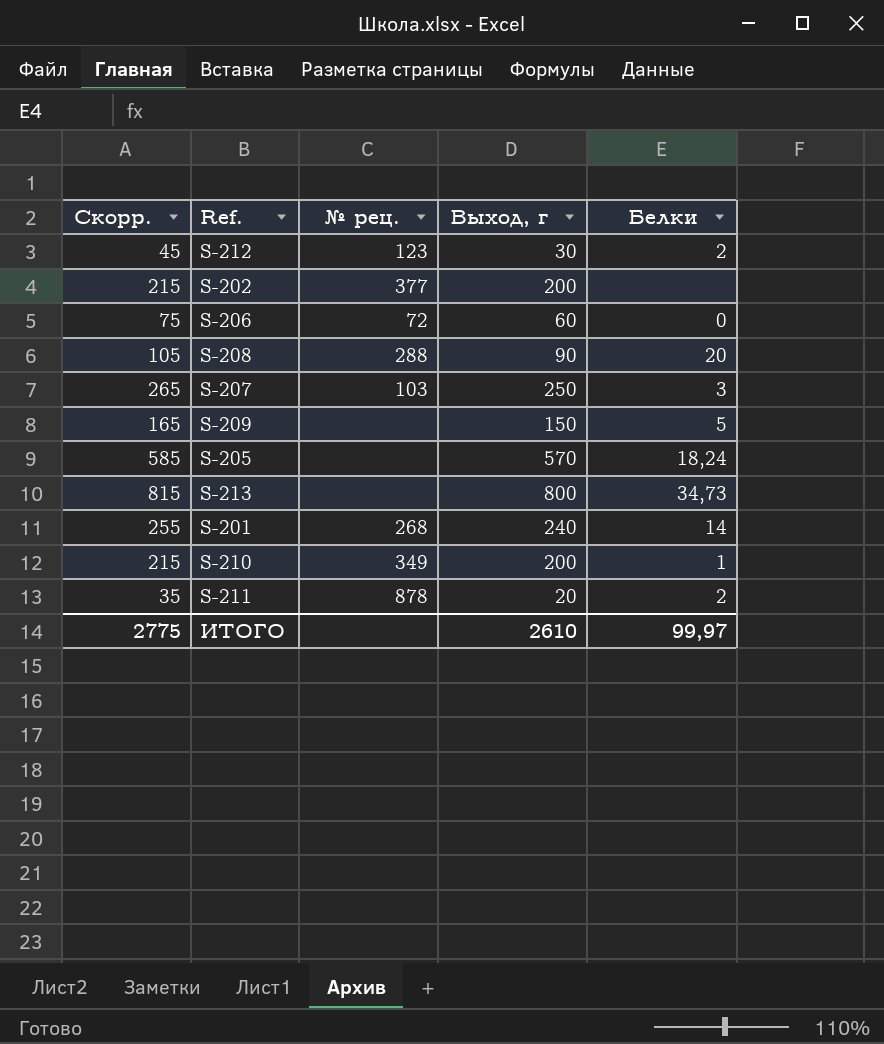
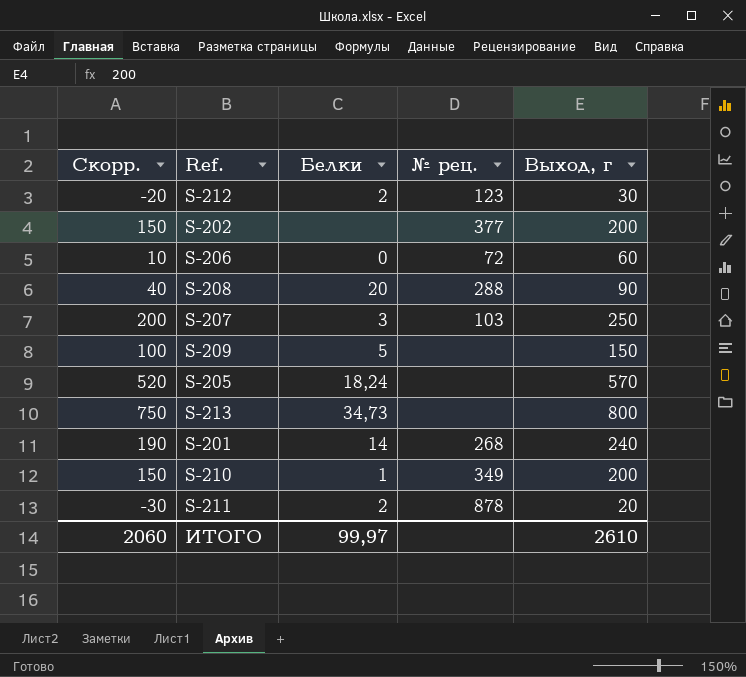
column Скорр. | formula: [Выход, г] + 15 -> [Выход, г] - 50
column Белки | position: 5 -> 3
ИТОГО | Скорр.: 2775 -> 2060

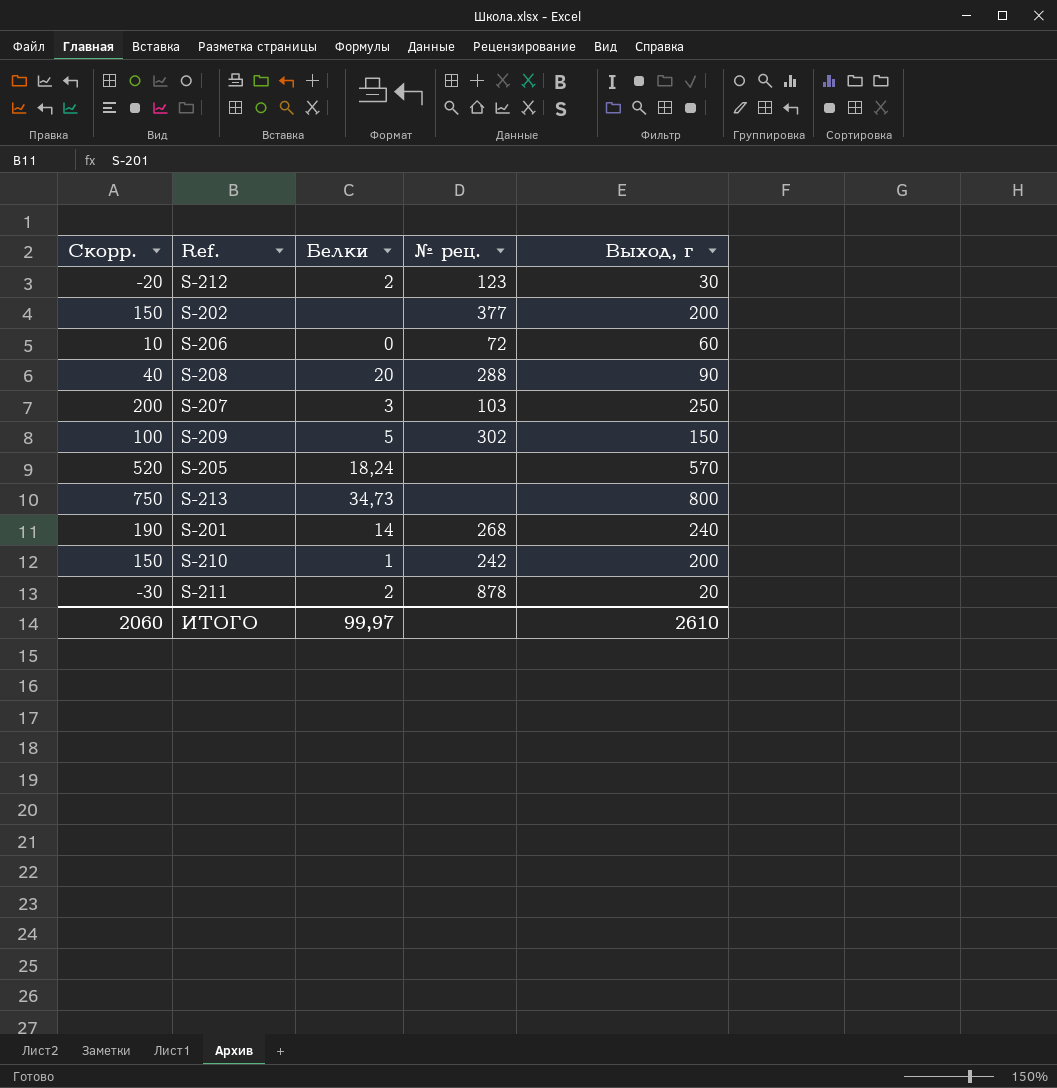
S-209 | № рец.: none -> 302
S-210 | № рец.: 349 -> 242

